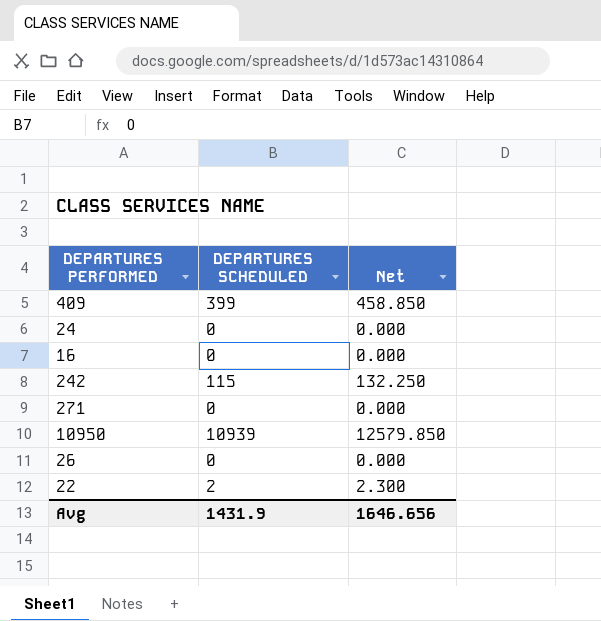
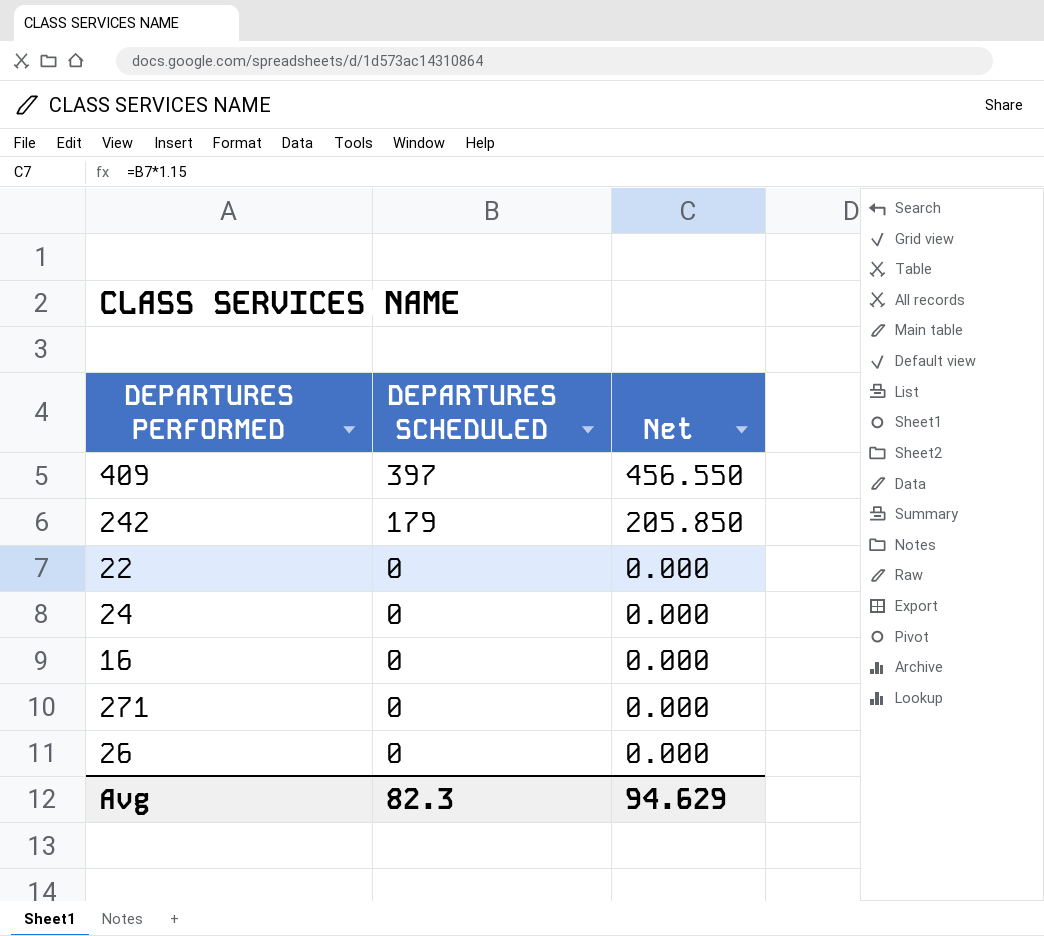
row order: none -> DEPARTURES SCHEDULED descending
row 10950: 10939 | 12579.850 -> none
409 | DEPARTURES SCHEDULED: 399 -> 397
409 | Net: 458.850 -> 456.550
242 | DEPARTURES SCHEDULED: 115 -> 179
242 | Net: 132.250 -> 205.850
22 | DEPARTURES SCHEDULED: 2 -> 0
22 | Net: 2.300 -> 0.000
Avg | DEPARTURES SCHEDULED: 1431.9 -> 82.3
Avg | Net: 1646.656 -> 94.629

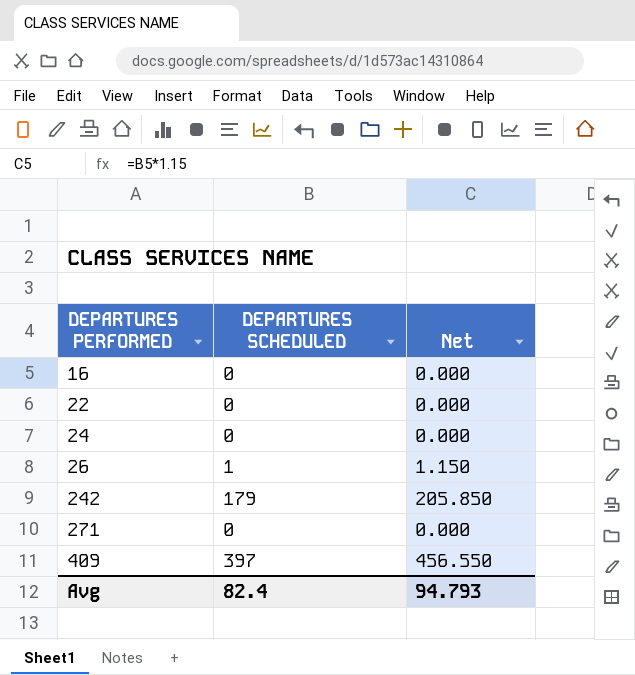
row order: DEPARTURES SCHEDULED descending -> DEPARTURES PERFORMED ascending
26 | DEPARTURES SCHEDULED: 0 -> 1
26 | Net: 0.000 -> 1.150
Avg | DEPARTURES SCHEDULED: 82.3 -> 82.4
Avg | Net: 94.629 -> 94.793

